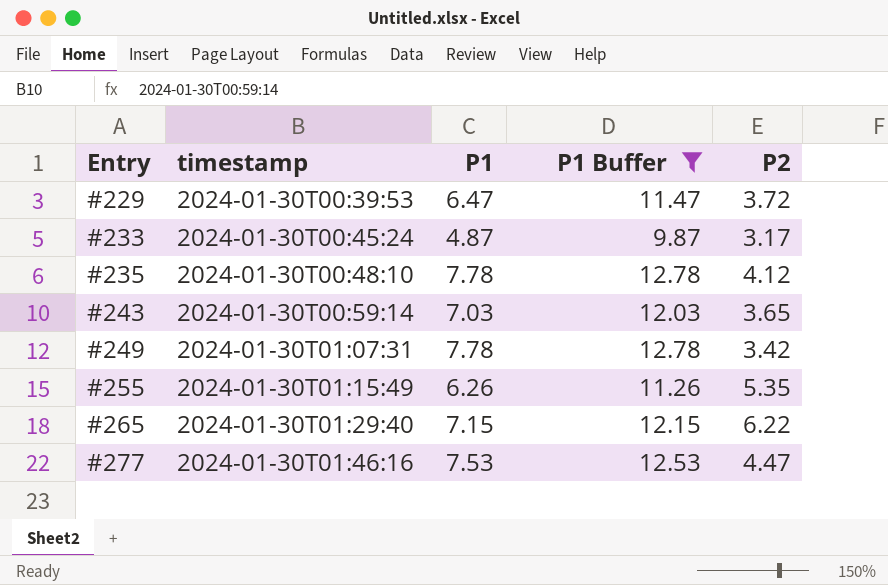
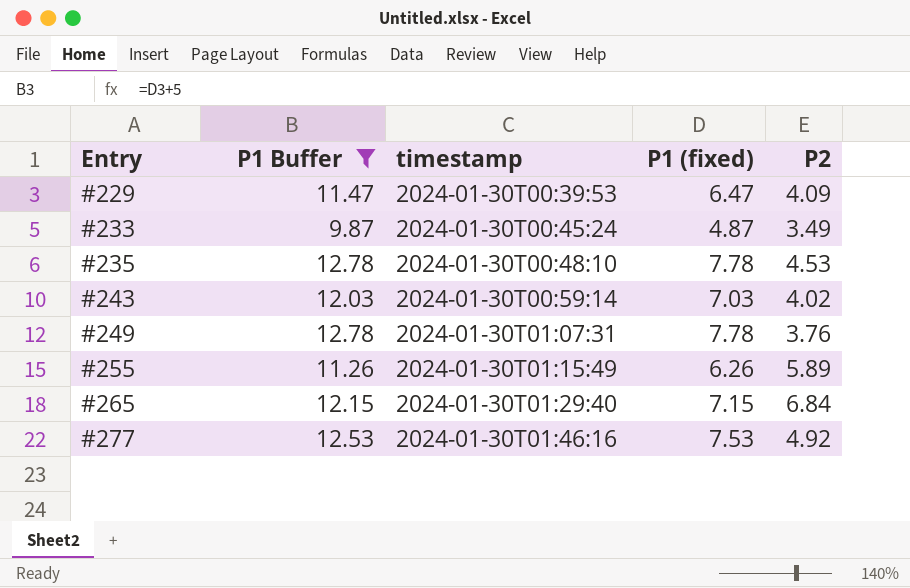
column P1 Buffer | position: 4 -> 2
column name: P1 -> P1 (fixed)
#229 | P2: 3.72 -> 4.09
#233 | P2: 3.17 -> 3.49
#235 | P2: 4.12 -> 4.53
#243 | P2: 3.65 -> 4.02
#249 | P2: 3.42 -> 3.76
#255 | P2: 5.35 -> 5.89
#265 | P2: 6.22 -> 6.84
#277 | P2: 4.47 -> 4.92

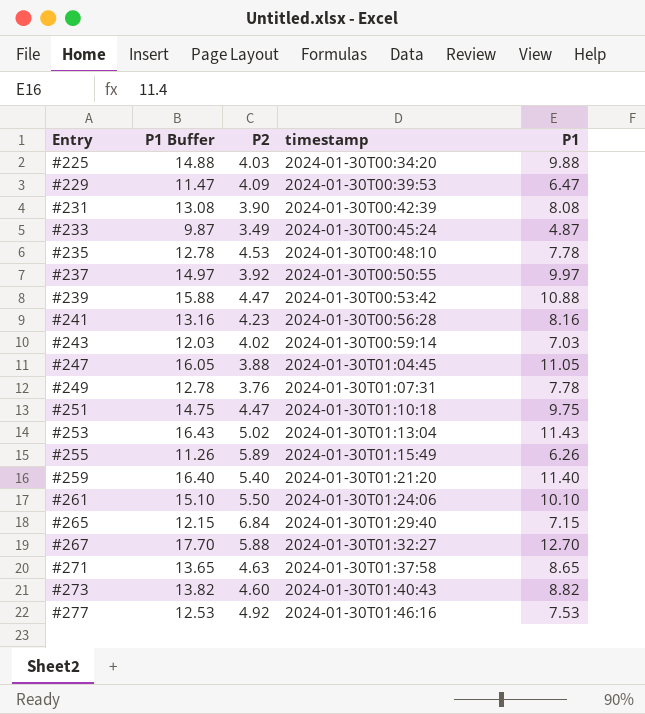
filter: P1 Buffer <= 12.78 -> none
column P2 | position: 5 -> 3
column name: P1 (fixed) -> P1

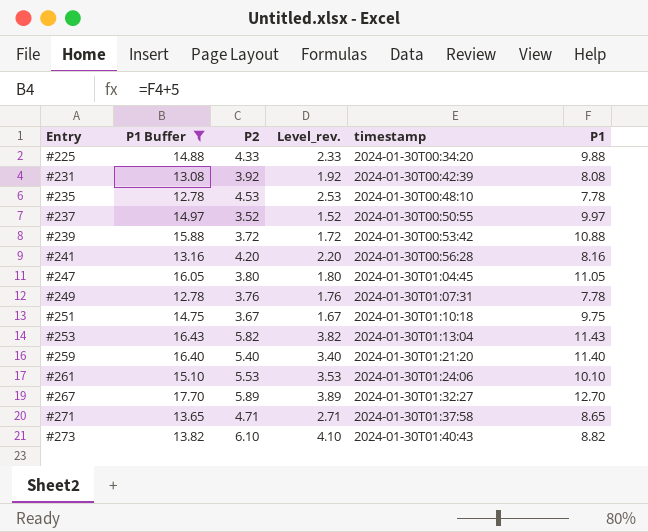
filter: none -> P1 Buffer >= 12.78
column Level_rev. | formula: none -> [P2] - 2
#225 | P2: 4.03 -> 4.33
#231 | P2: 3.90 -> 3.92
#237 | P2: 3.92 -> 3.52
#239 | P2: 4.47 -> 3.72
#241 | P2: 4.23 -> 4.20
#247 | P2: 3.88 -> 3.80
#251 | P2: 4.47 -> 3.67
#253 | P2: 5.02 -> 5.82
#261 | P2: 5.50 -> 5.53
#267 | P2: 5.88 -> 5.89
#271 | P2: 4.63 -> 4.71
#273 | P2: 4.60 -> 6.10

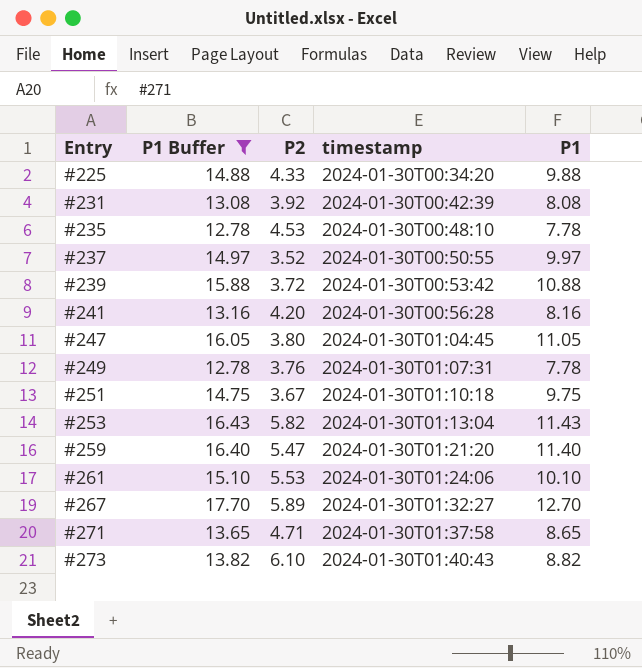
column Level_rev. | formula: [P2] - 2 -> none
#259 | P2: 5.40 -> 5.47

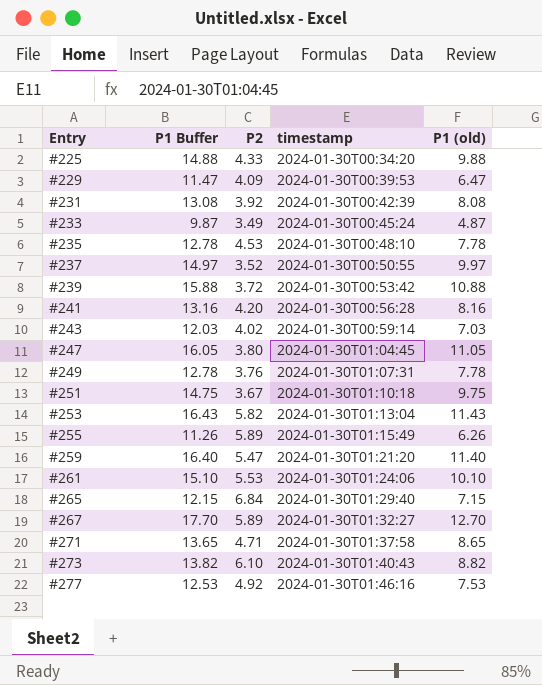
filter: P1 Buffer >= 12.78 -> none
column name: P1 -> P1 (old)

